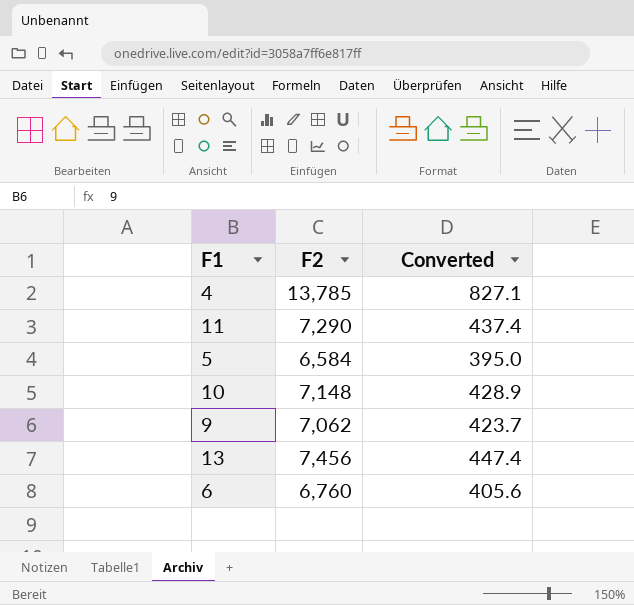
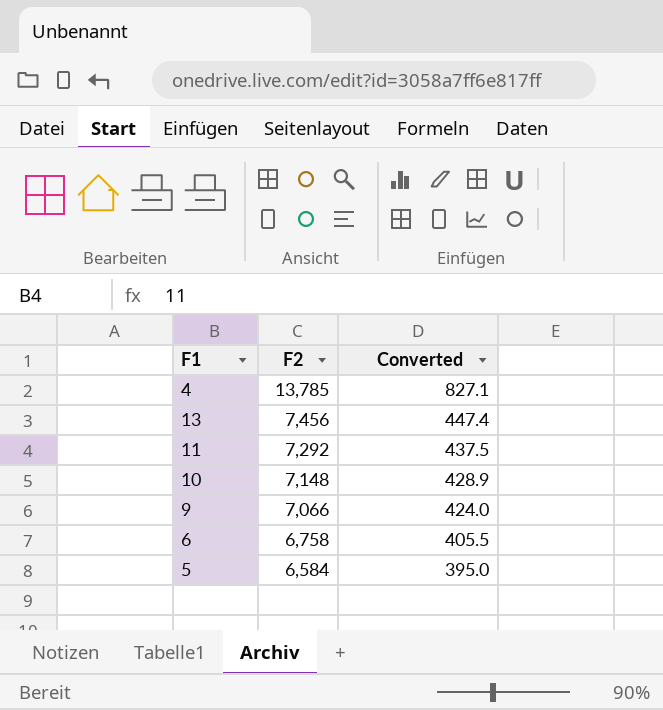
row order: none -> F2 descending
11 | F2: 7,290 -> 7,292
11 | Converted: 437.4 -> 437.5
9 | F2: 7,062 -> 7,066
9 | Converted: 423.7 -> 424.0
6 | F2: 6,760 -> 6,758
6 | Converted: 405.6 -> 405.5

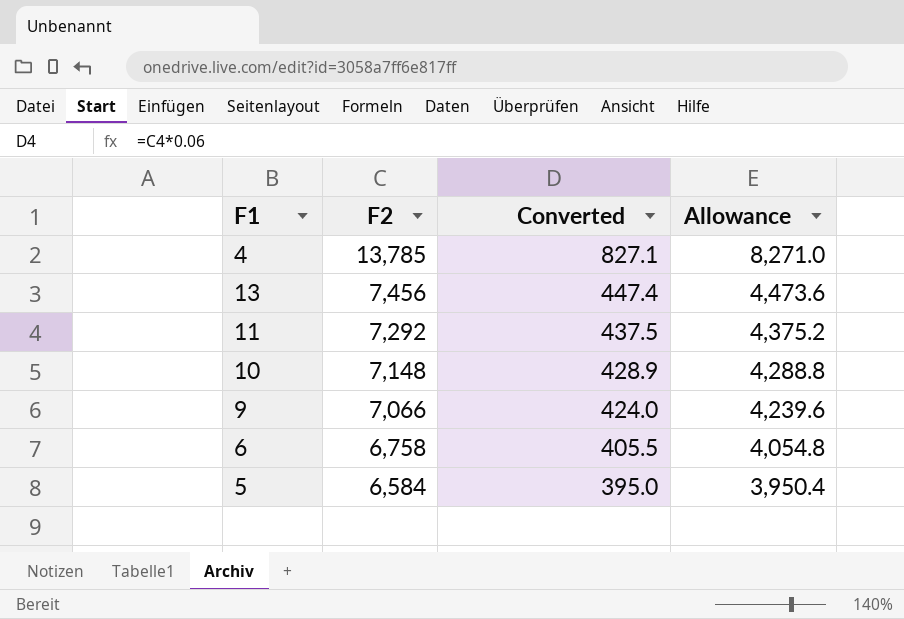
column Allowance | formula: none -> [F2] * 0.6

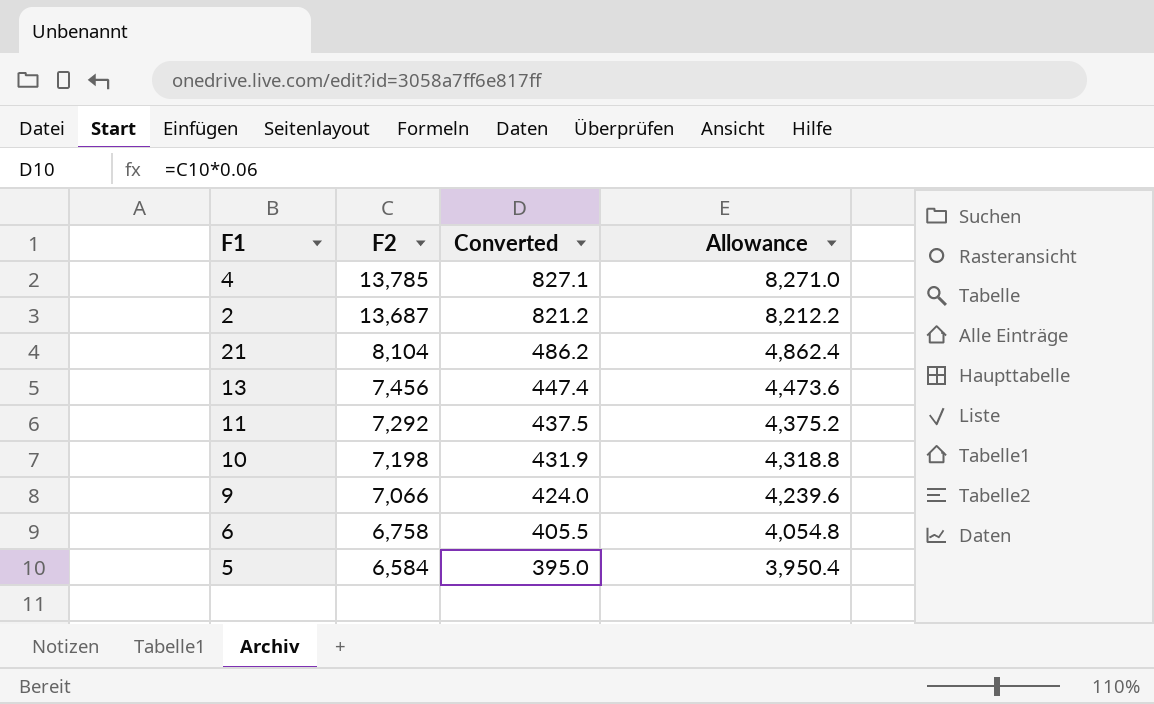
row 2: none -> 13,687 | 821.2 | 8,212.2
row 21: none -> 8,104 | 486.2 | 4,862.4
10 | F2: 7,148 -> 7,198
10 | Converted: 428.9 -> 431.9
10 | Allowance: 4,288.8 -> 4,318.8

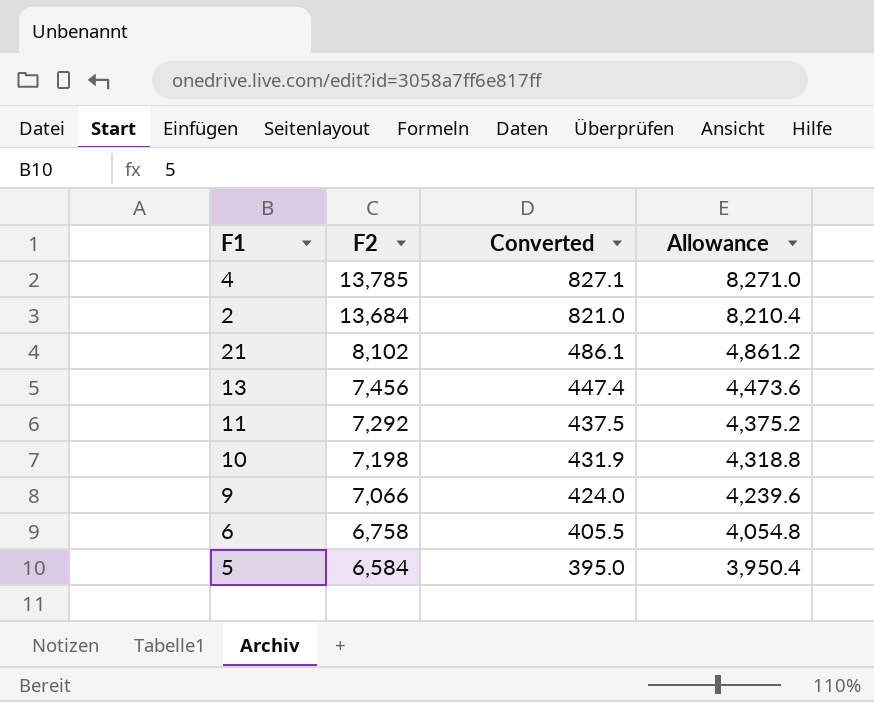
2 | F2: 13,687 -> 13,684
2 | Converted: 821.2 -> 821.0
2 | Allowance: 8,212.2 -> 8,210.4
21 | F2: 8,104 -> 8,102
21 | Converted: 486.2 -> 486.1
21 | Allowance: 4,862.4 -> 4,861.2

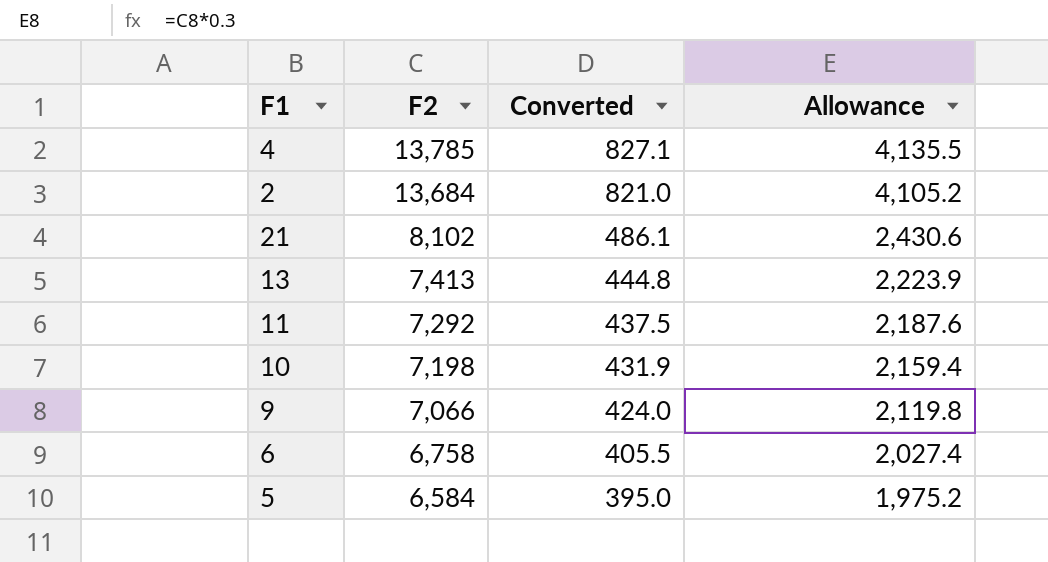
column Allowance | formula: [F2] * 0.6 -> [F2] * 0.3
13 | F2: 7,456 -> 7,413
13 | Converted: 447.4 -> 444.8

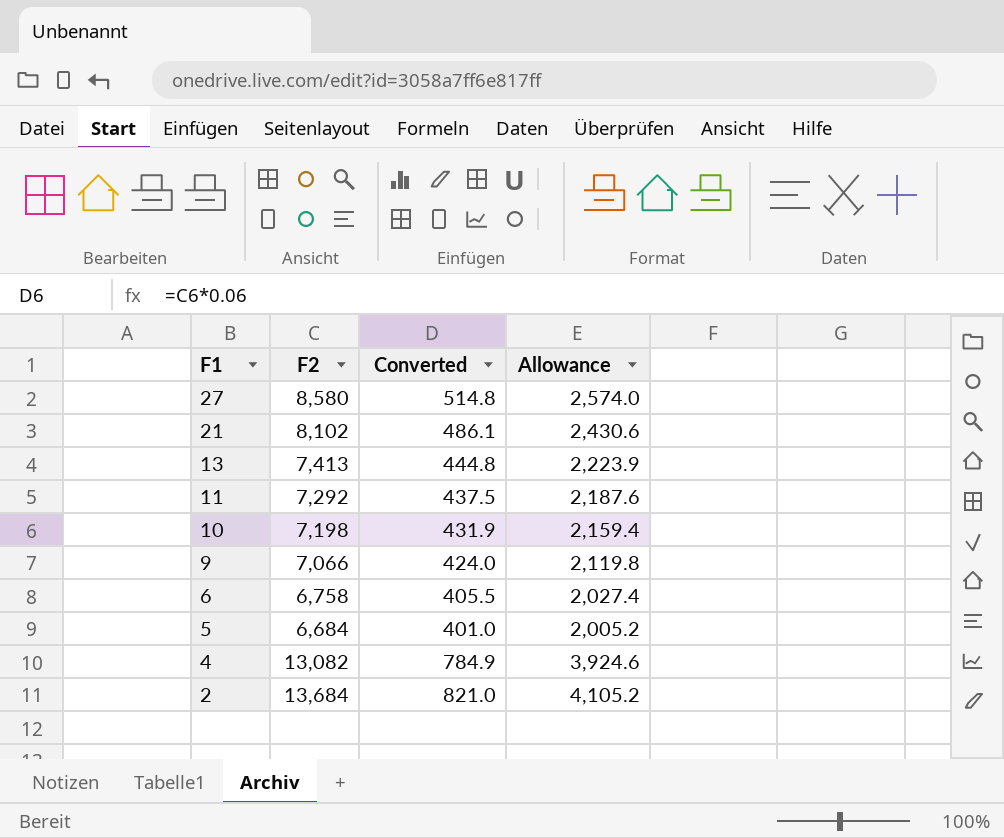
row order: F2 descending -> F1 descending
row 27: none -> 8,580 | 514.8 | 2,574.0
5 | F2: 6,584 -> 6,684
5 | Converted: 395.0 -> 401.0
5 | Allowance: 1,975.2 -> 2,005.2
4 | F2: 13,785 -> 13,082
4 | Converted: 827.1 -> 784.9
4 | Allowance: 4,135.5 -> 3,924.6

